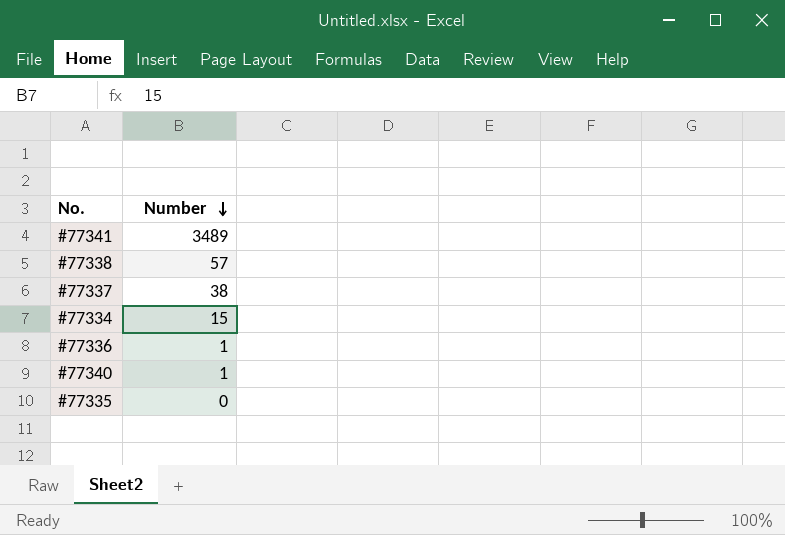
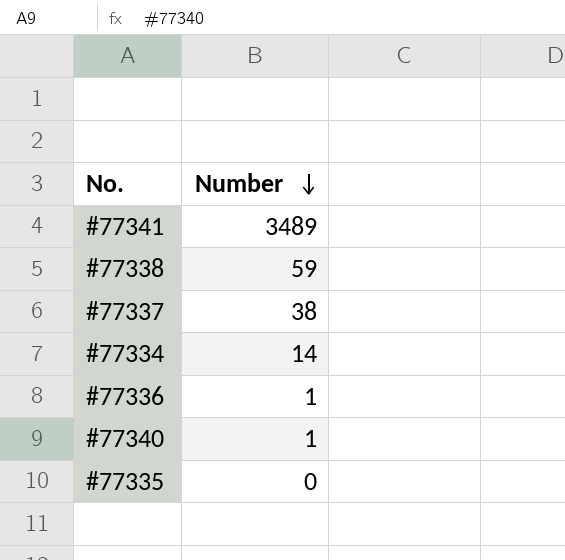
#77338 | Number: 57 -> 59
#77334 | Number: 15 -> 14

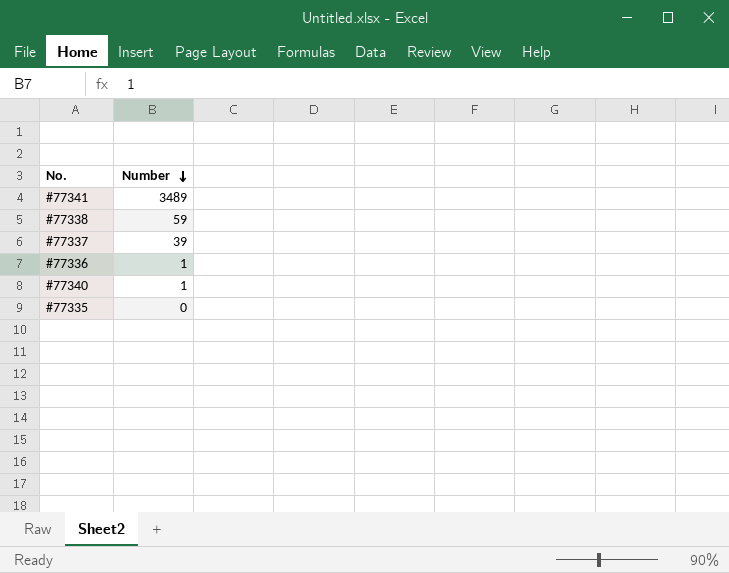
row #77334: 14 -> none
#77337 | Number: 38 -> 39

